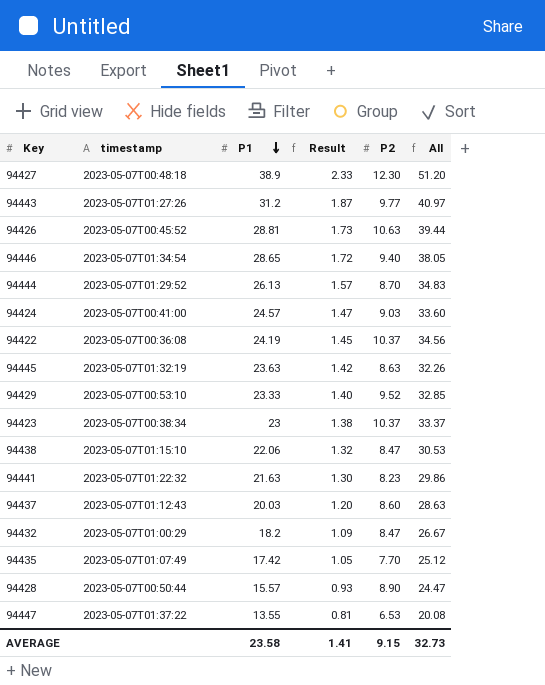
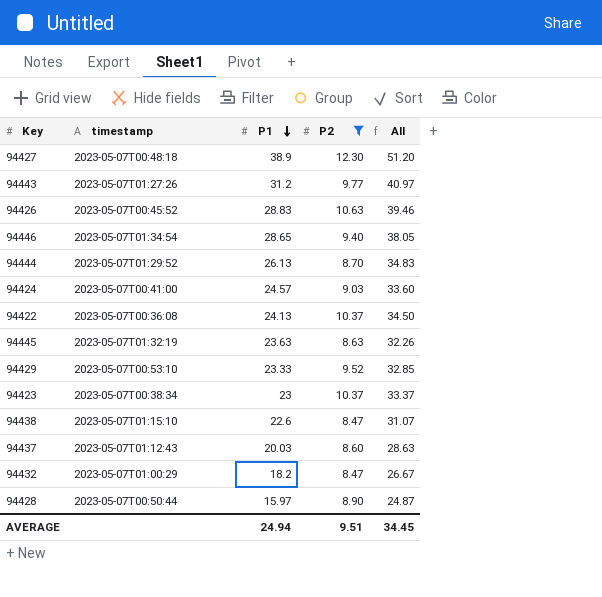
filter: none -> P2 >= 8.47
column Result | formula: [P1] * 0.06 -> none
94426 | P1: 28.81 -> 28.83
94426 | All: 39.44 -> 39.46
94422 | P1: 24.19 -> 24.13
94422 | All: 34.56 -> 34.50
94438 | P1: 22.06 -> 22.6
94438 | All: 30.53 -> 31.07
94428 | P1: 15.57 -> 15.97
94428 | All: 24.47 -> 24.87
AVERAGE | P1: 23.58 -> 24.94
AVERAGE | P2: 9.15 -> 9.51
AVERAGE | All: 32.73 -> 34.45

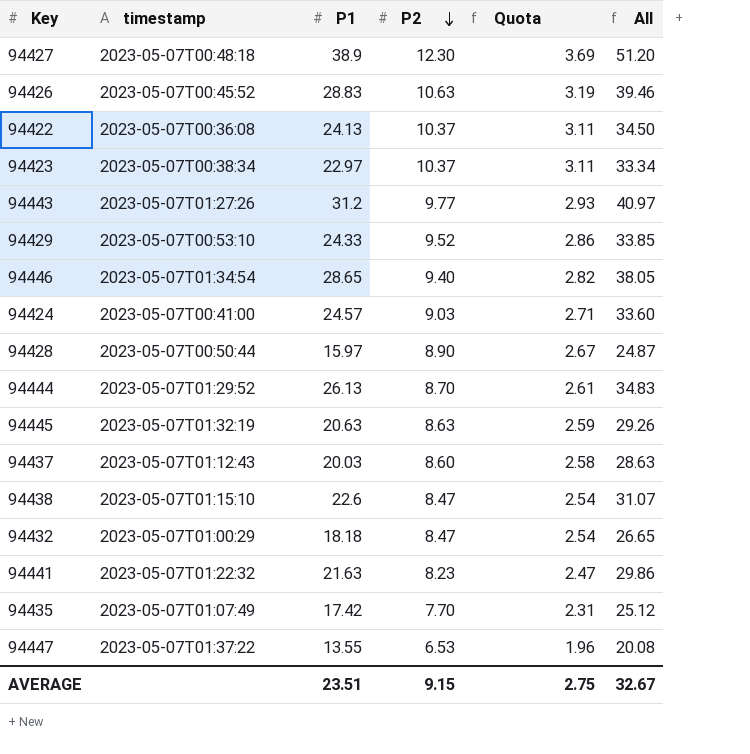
filter: P2 >= 8.47 -> none
row order: P1 descending -> P2 descending
column Quota | formula: none -> [P2] * 0.3
94423 | P1: 23 -> 22.97
94423 | All: 33.37 -> 33.34
94429 | P1: 23.33 -> 24.33
94429 | All: 32.85 -> 33.85
94445 | P1: 23.63 -> 20.63
94445 | All: 32.26 -> 29.26
94432 | P1: 18.2 -> 18.18
94432 | All: 26.67 -> 26.65
AVERAGE | P1: 24.94 -> 23.51
AVERAGE | P2: 9.51 -> 9.15
AVERAGE | All: 34.45 -> 32.67

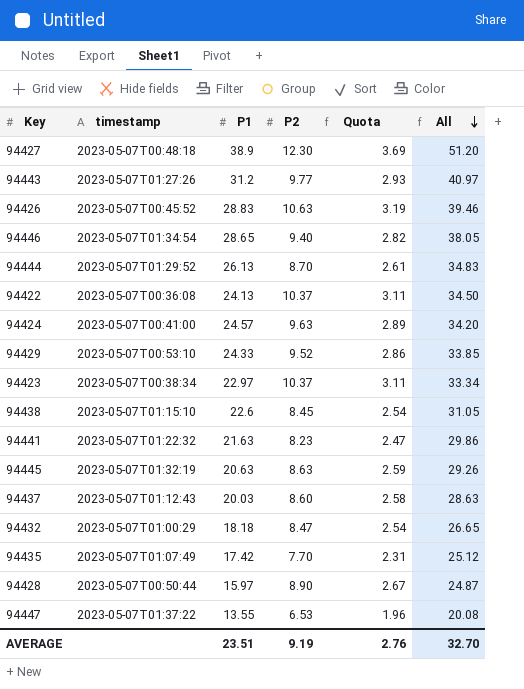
row order: P2 descending -> All descending
94424 | P2: 9.03 -> 9.63
94424 | Quota: 2.71 -> 2.89
94424 | All: 33.60 -> 34.20
94438 | P2: 8.47 -> 8.45
94438 | All: 31.07 -> 31.05
AVERAGE | P2: 9.15 -> 9.19
AVERAGE | Quota: 2.75 -> 2.76
AVERAGE | All: 32.67 -> 32.70

